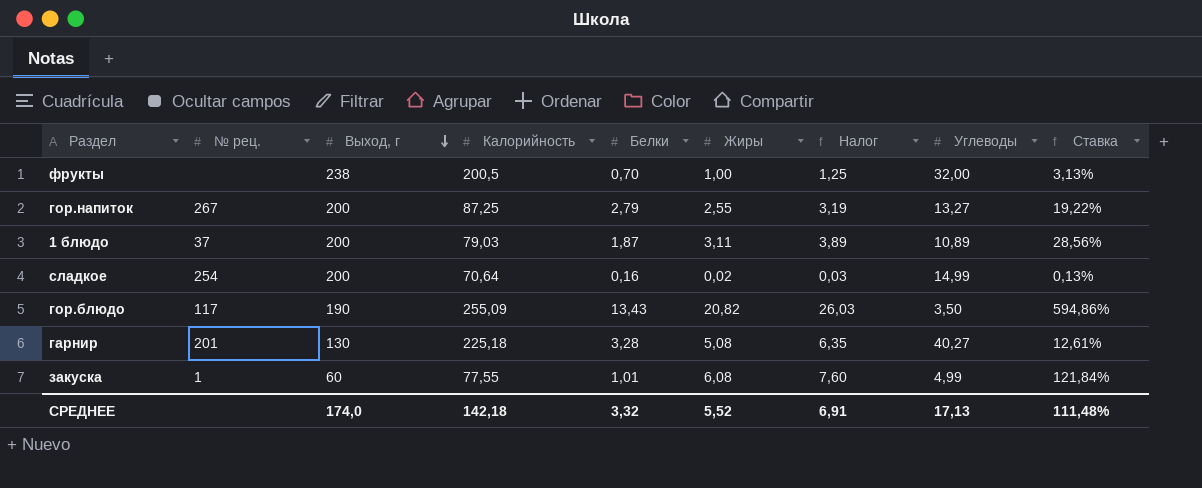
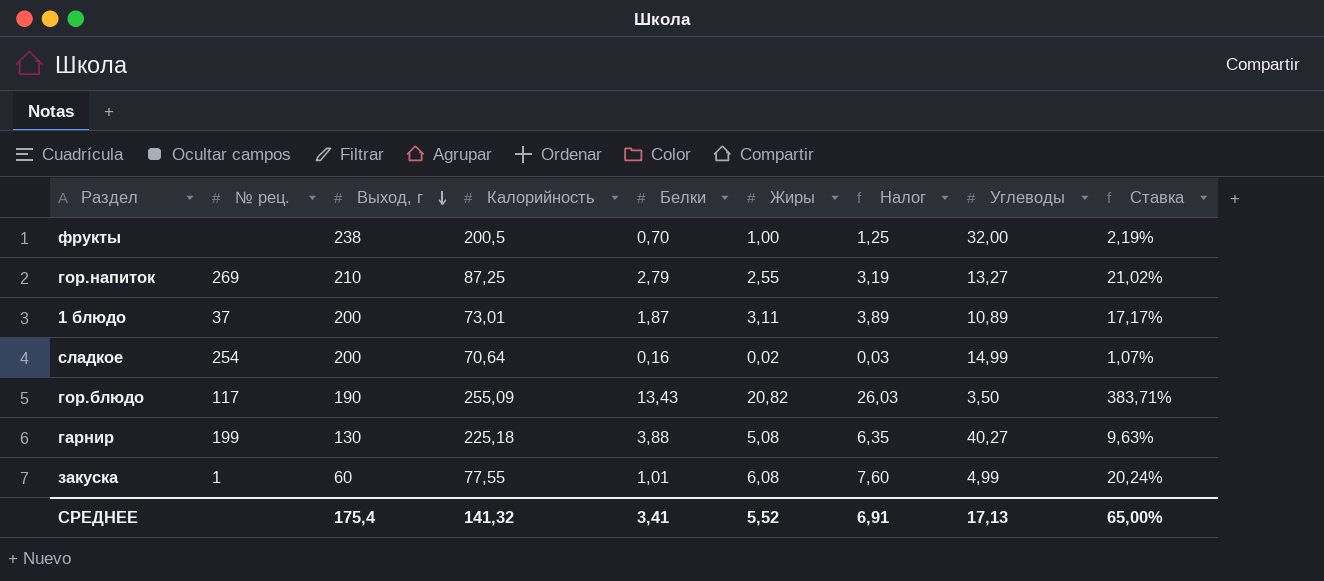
column Ставка | formula: [Жиры] / [Углеводы] -> [Белки] / [Углеводы]
гор.напиток | № рец.: 267 -> 269
гор.напиток | Выход, г: 200 -> 210
1 блюдо | Калорийность: 79,03 -> 73,01
гарнир | № рец.: 201 -> 199
гарнир | Белки: 3,28 -> 3,88
СРЕДНЕЕ | Выход, г: 174,0 -> 175,4
СРЕДНЕЕ | Калорийность: 142,18 -> 141,32
СРЕДНЕЕ | Белки: 3,32 -> 3,41
СРЕДНЕЕ | Ставка: 111,48% -> 65,00%

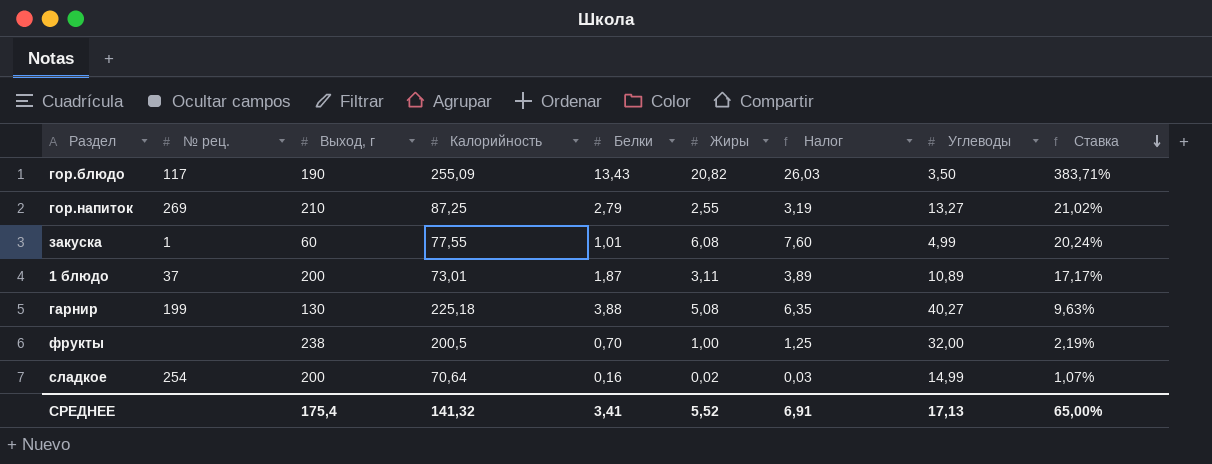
row order: Выход, г descending -> Ставка descending

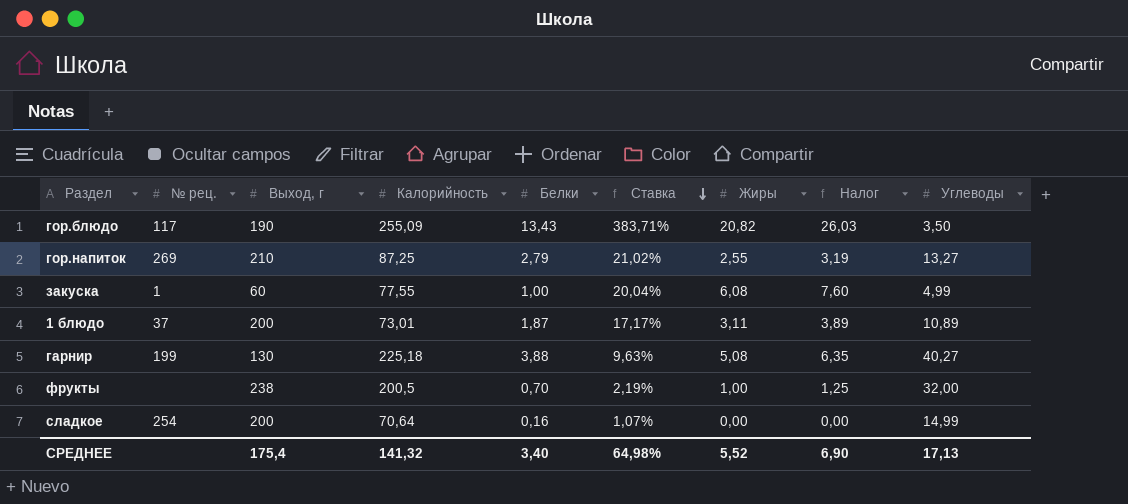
column Ставка | position: 9 -> 6
закуска | Белки: 1,01 -> 1,00
закуска | Ставка: 20,24% -> 20,04%
сладкое | Жиры: 0,02 -> 0,00
сладкое | Налог: 0,03 -> 0,00
СРЕДНЕЕ | Белки: 3,41 -> 3,40
СРЕДНЕЕ | Ставка: 65,00% -> 64,98%
СРЕДНЕЕ | Налог: 6,91 -> 6,90

